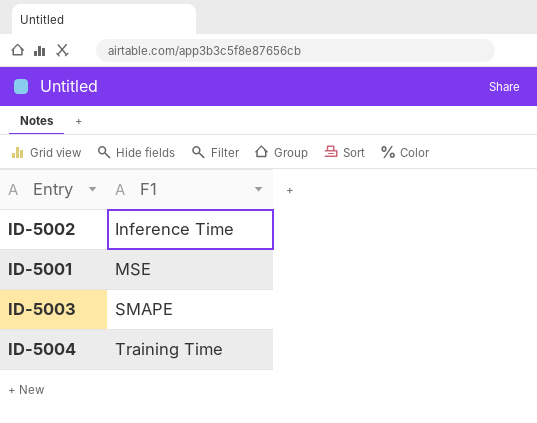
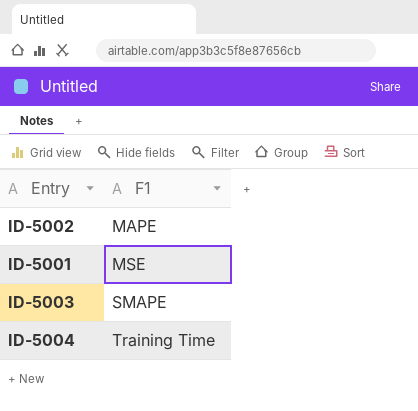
ID-5002 | F1: Inference Time -> MAPE

